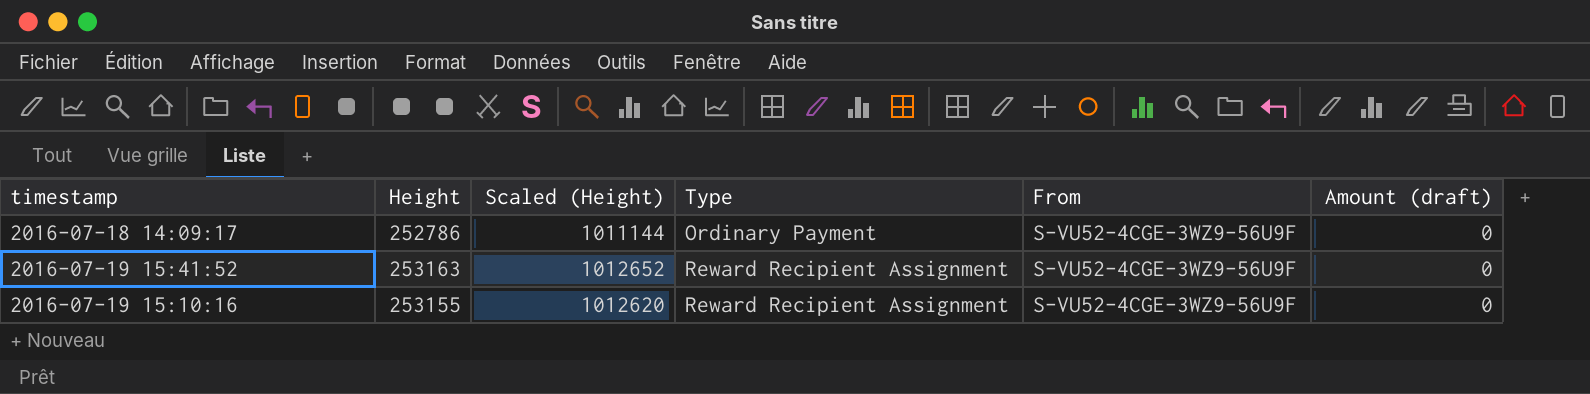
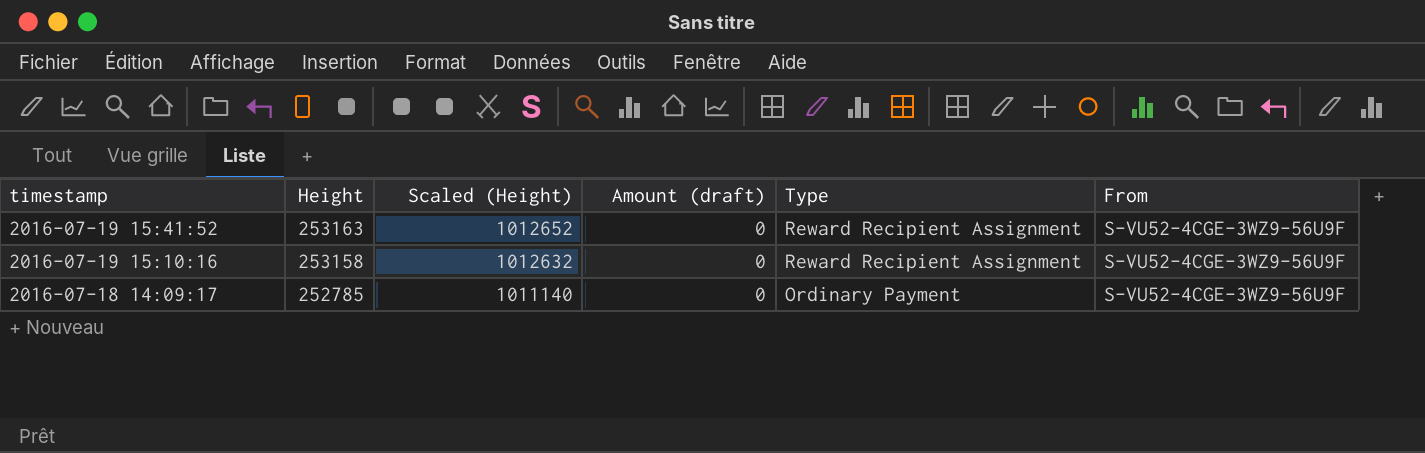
row order: Type ascending -> timestamp descending
column Amount (draft) | position: 6 -> 4
2016-07-19 15:10:16 | Height: 253155 -> 253158
2016-07-19 15:10:16 | Scaled (Height): 1012620 -> 1012632
2016-07-18 14:09:17 | Height: 252786 -> 252785
2016-07-18 14:09:17 | Scaled (Height): 1011144 -> 1011140

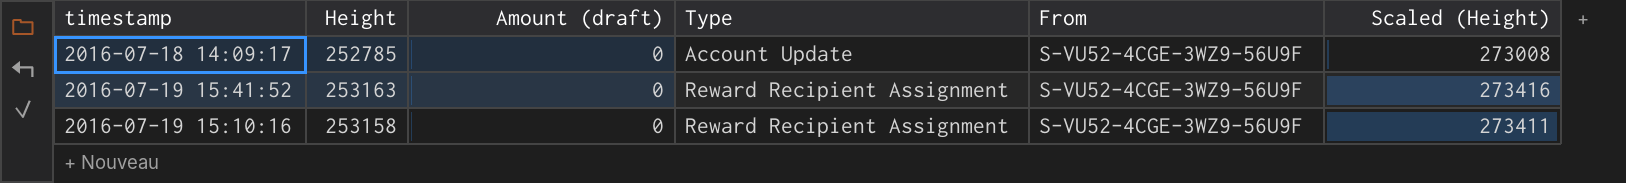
row order: timestamp descending -> Type ascending
column Scaled (Height) | formula: [Height] * 4 -> [Height] * 1.08
column Scaled (Height) | position: 3 -> 6
2016-07-18 14:09:17 | Type: Ordinary Payment -> Account Update

